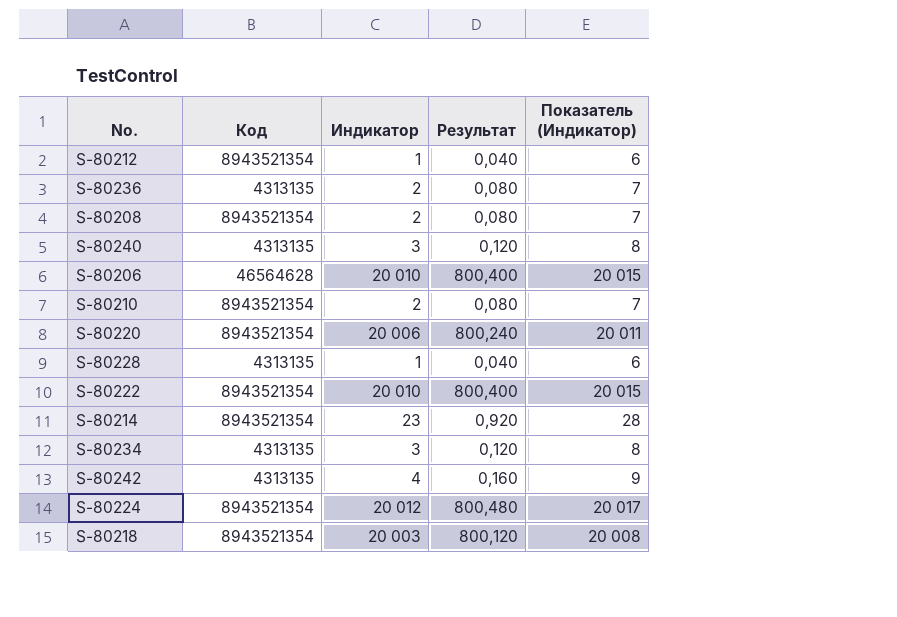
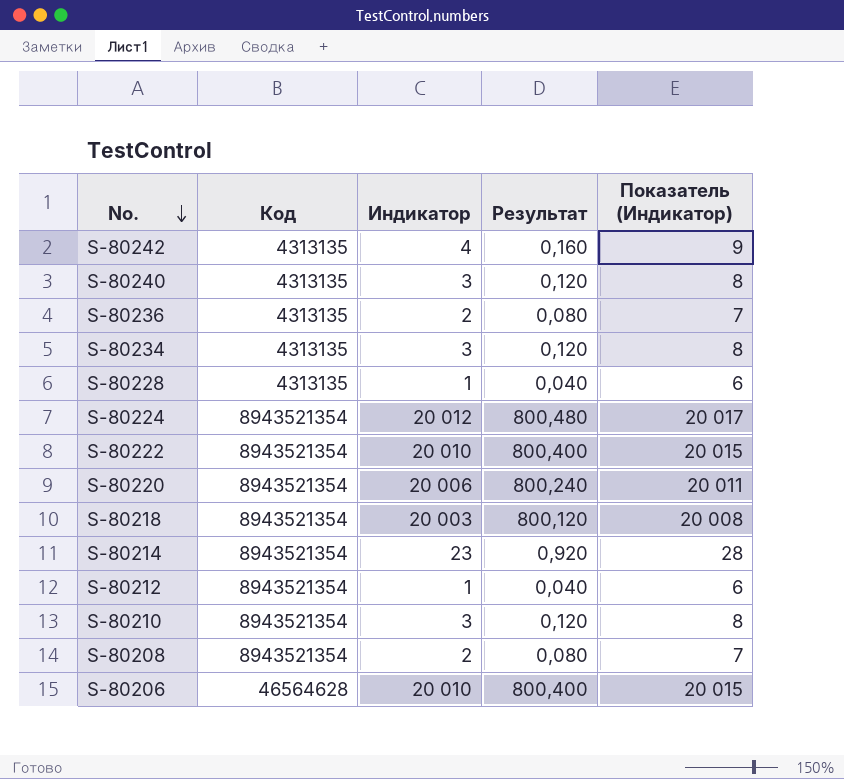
row order: none -> No. descending
S-80210 | Индикатор: 2 -> 3
S-80210 | Результат: 0,080 -> 0,120
S-80210 | Показатель (Индикатор): 7 -> 8

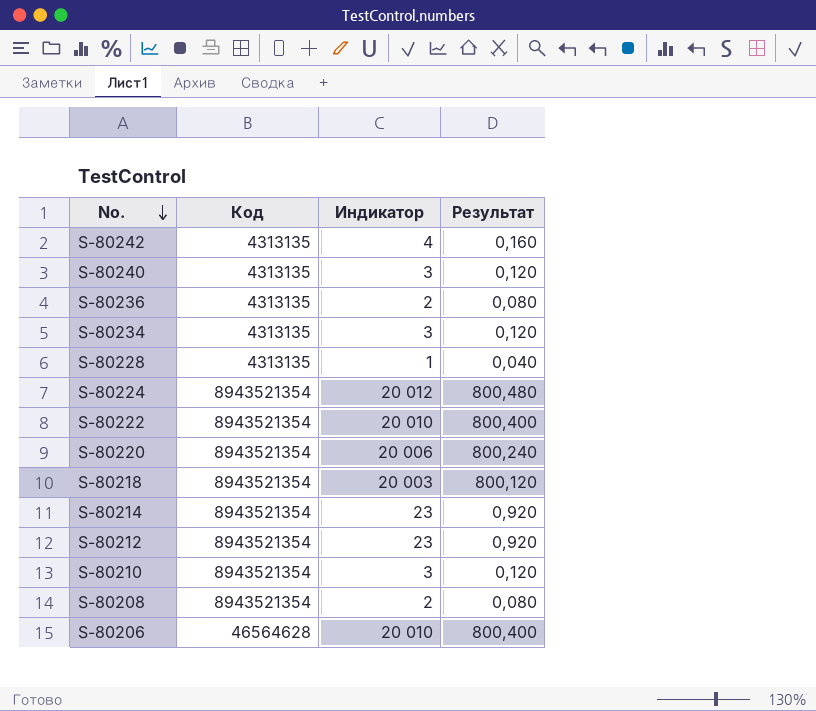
column Показатель (Индикатор) | formula: [Индикатор] + 5 -> none
S-80212 | Индикатор: 1 -> 23
S-80212 | Результат: 0,040 -> 0,920

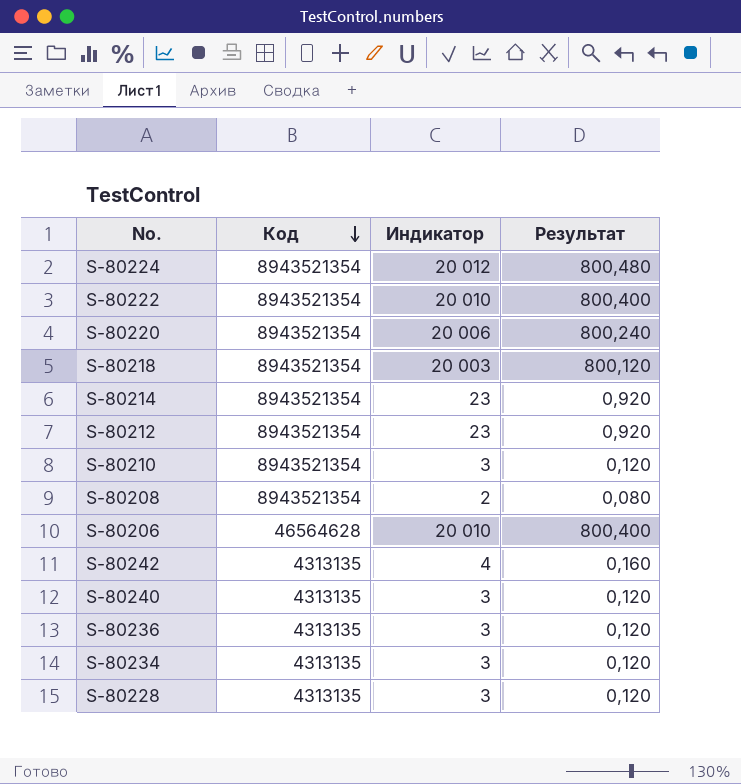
row order: No. descending -> Код descending
S-80236 | Индикатор: 2 -> 3
S-80236 | Результат: 0,080 -> 0,120
S-80228 | Индикатор: 1 -> 3
S-80228 | Результат: 0,040 -> 0,120

